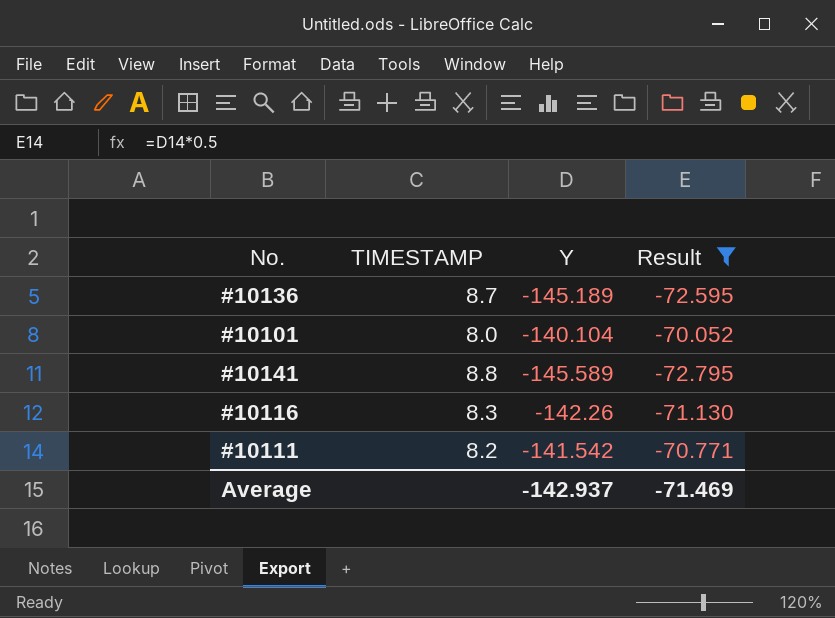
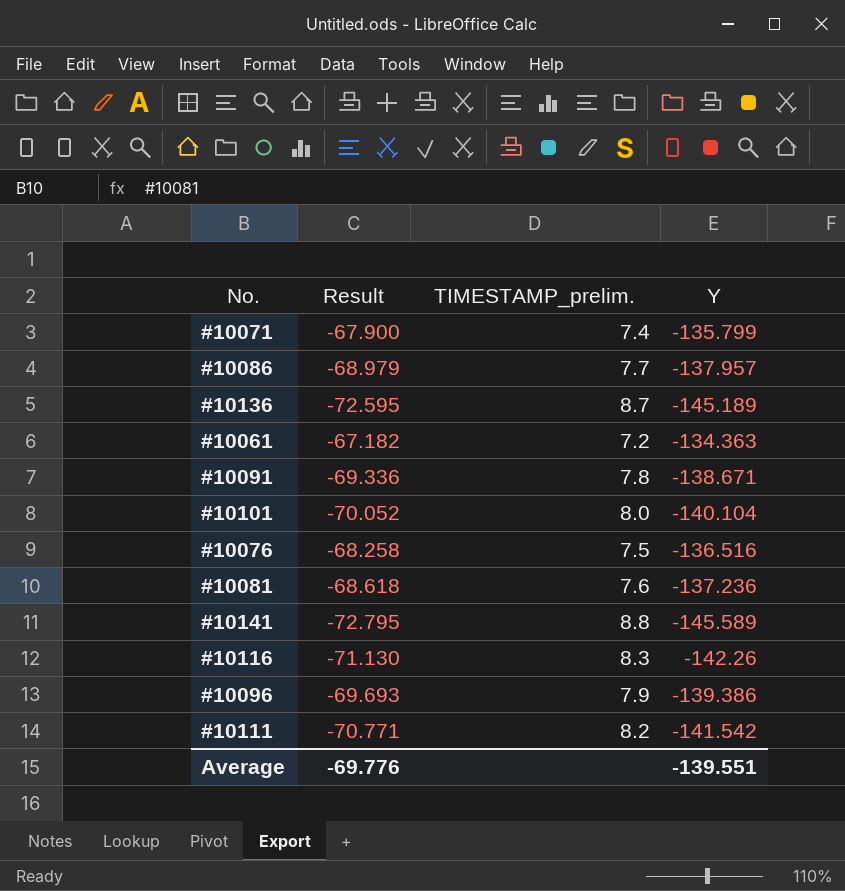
filter: Result <= -70.052 -> none
column Result | position: 4 -> 2
column name: TIMESTAMP -> TIMESTAMP_prelim.
Average | Result: -71.469 -> -69.776
Average | Y: -142.937 -> -139.551

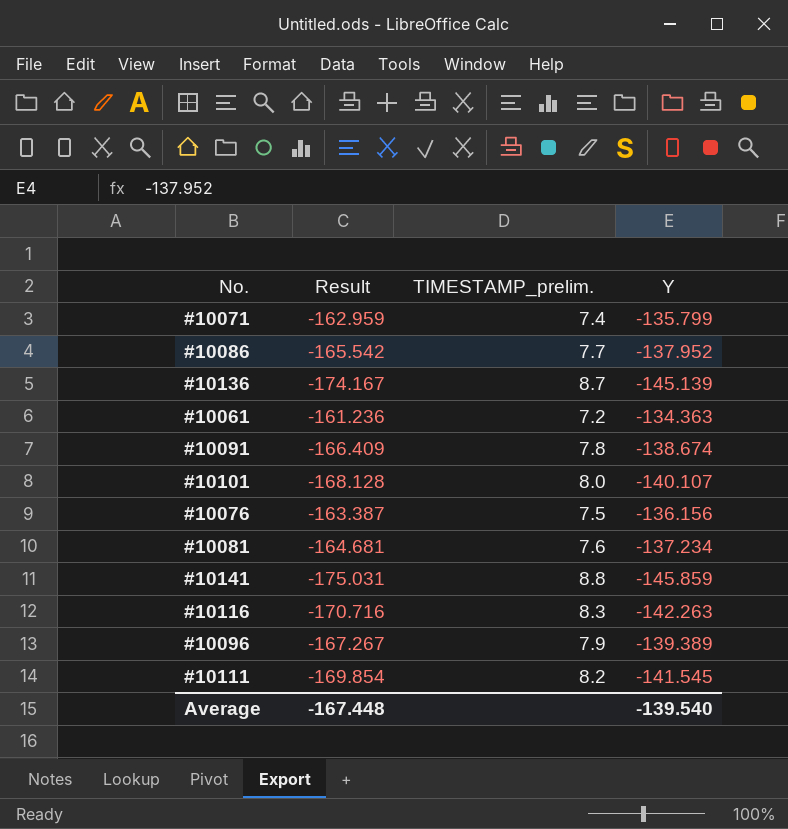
column Result | formula: [Y] * 0.5 -> [Y] * 1.2
#10086 | Y: -137.957 -> -137.952
#10136 | Y: -145.189 -> -145.139
#10091 | Y: -138.671 -> -138.674
#10101 | Y: -140.104 -> -140.107
#10076 | Y: -136.516 -> -136.156
#10081 | Y: -137.236 -> -137.234
#10141 | Y: -145.589 -> -145.859
#10116 | Y: -142.26 -> -142.263
#10096 | Y: -139.386 -> -139.389
#10111 | Y: -141.542 -> -141.545
Average | Result: -69.776 -> -167.448
Average | Y: -139.551 -> -139.540

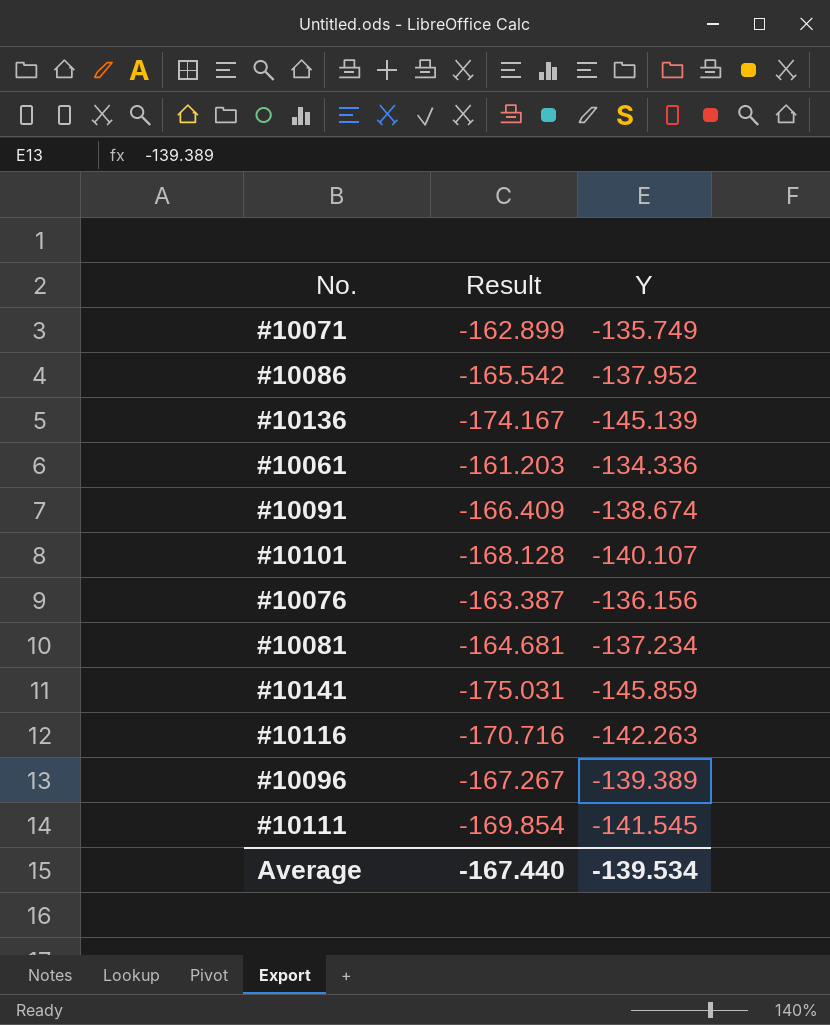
column TIMESTAMP_prelim. | position: 3 -> none
#10071 | Result: -162.959 -> -162.899
#10071 | Y: -135.799 -> -135.749
#10061 | Result: -161.236 -> -161.203
#10061 | Y: -134.363 -> -134.336
Average | Result: -167.448 -> -167.440
Average | Y: -139.540 -> -139.534

